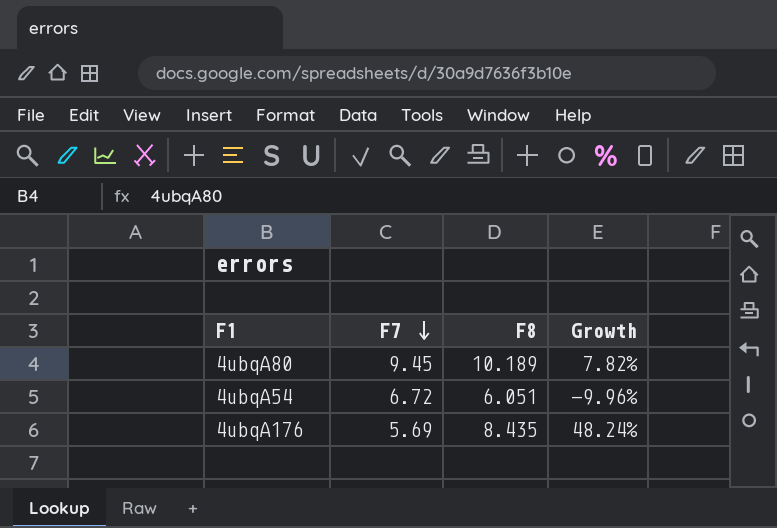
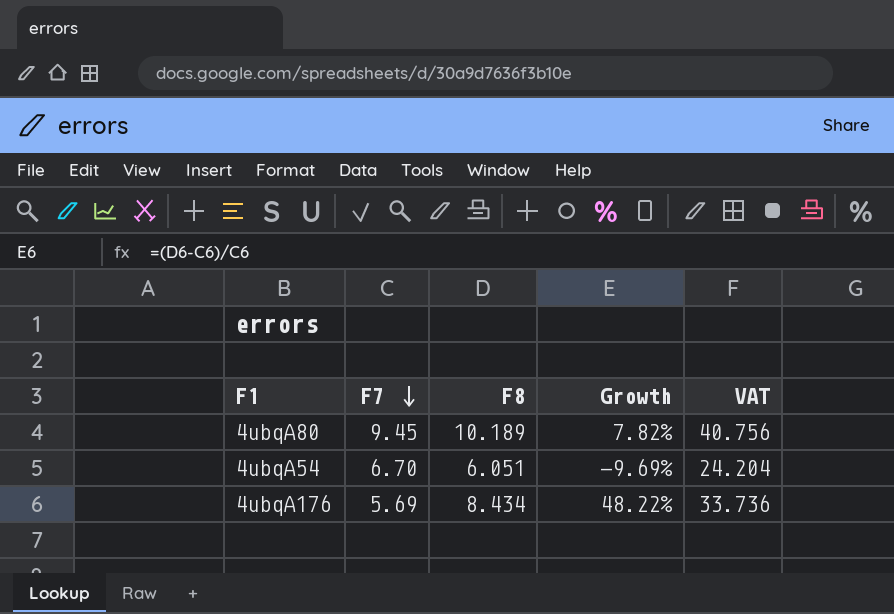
column VAT | formula: none -> [F8] * 4
4ubqA54 | F7: 6.72 -> 6.70
4ubqA54 | Growth: -9.96% -> -9.69%
4ubqA176 | F8: 8.435 -> 8.434
4ubqA176 | Growth: 48.24% -> 48.22%

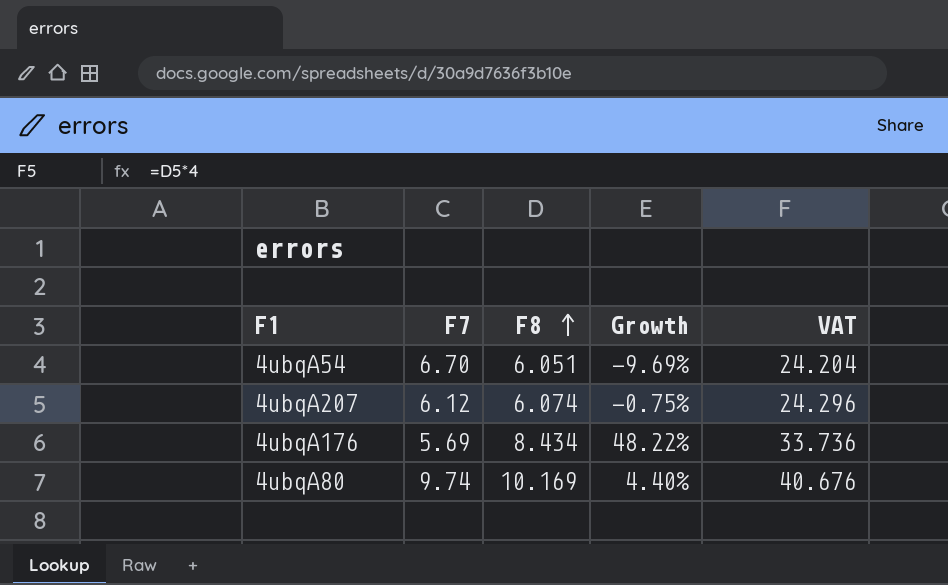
row order: F7 descending -> F8 ascending
row 4ubqA207: none -> 6.12 | 6.074 | -0.75% | 24.296
4ubqA80 | F7: 9.45 -> 9.74
4ubqA80 | F8: 10.189 -> 10.169
4ubqA80 | Growth: 7.82% -> 4.40%
4ubqA80 | VAT: 40.756 -> 40.676

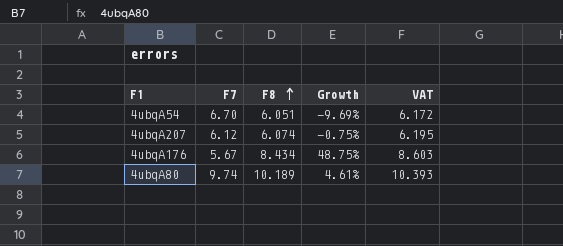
column VAT | formula: [F8] * 4 -> [F8] * 1.02
4ubqA176 | F7: 5.69 -> 5.67
4ubqA176 | Growth: 48.22% -> 48.75%
4ubqA80 | F8: 10.169 -> 10.189
4ubqA80 | Growth: 4.40% -> 4.61%

